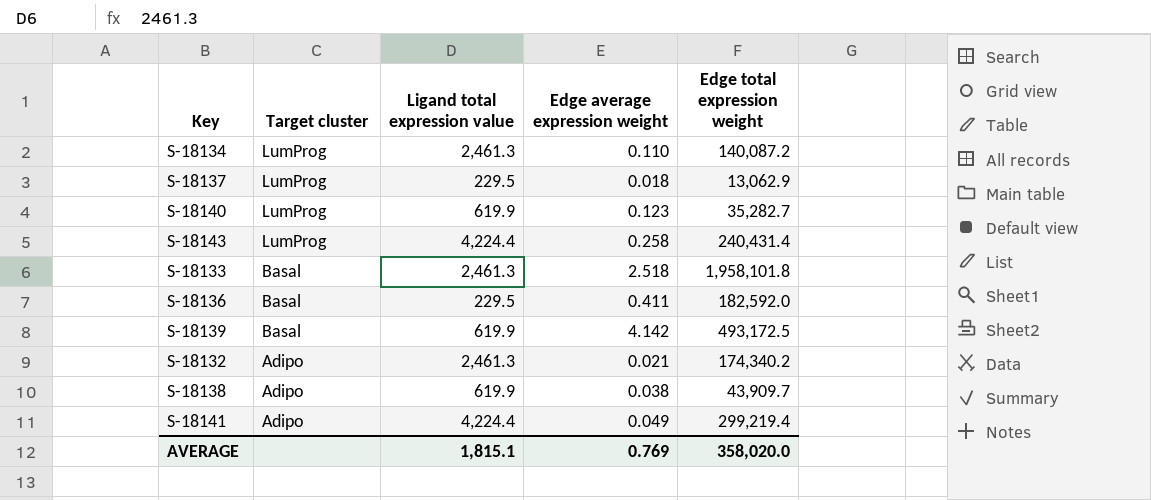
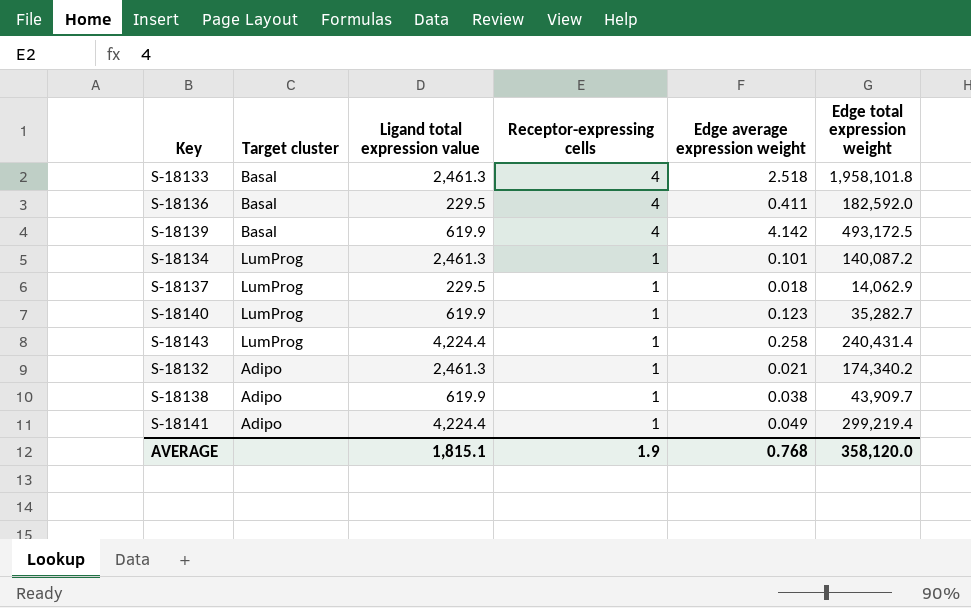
row order: Target cluster descending -> Receptor-expressing cells descending
column Receptor-expressing cells | position: none -> 4
S-18134 | Edge average expression weight: 0.110 -> 0.101
S-18137 | Edge total expression weight: 13,062.9 -> 14,062.9
AVERAGE | Edge average expression weight: 0.769 -> 0.768
AVERAGE | Edge total expression weight: 358,020.0 -> 358,120.0

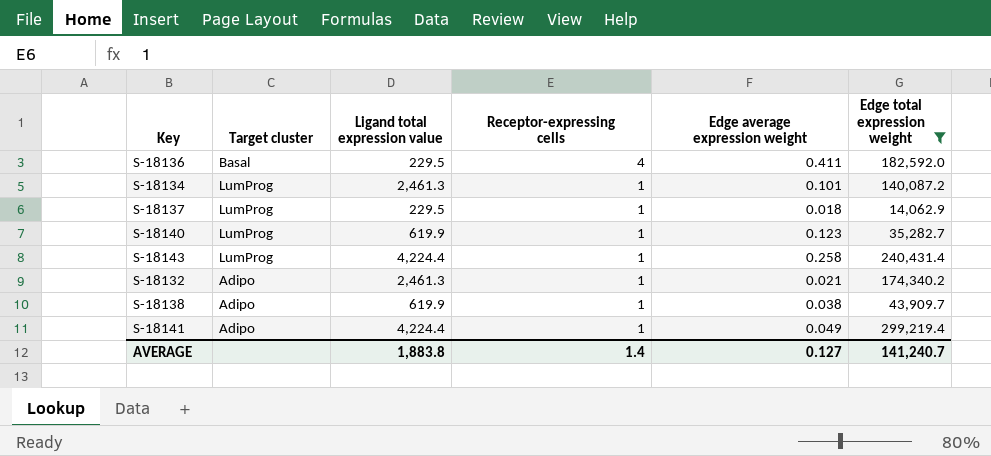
filter: none -> Edge total expression weight <= 299,219.4
AVERAGE | Ligand total expression value: 1,815.1 -> 1,883.8
AVERAGE | Receptor-expressing cells: 1.9 -> 1.4
AVERAGE | Edge average expression weight: 0.768 -> 0.127
AVERAGE | Edge total expression weight: 358,120.0 -> 141,240.7

